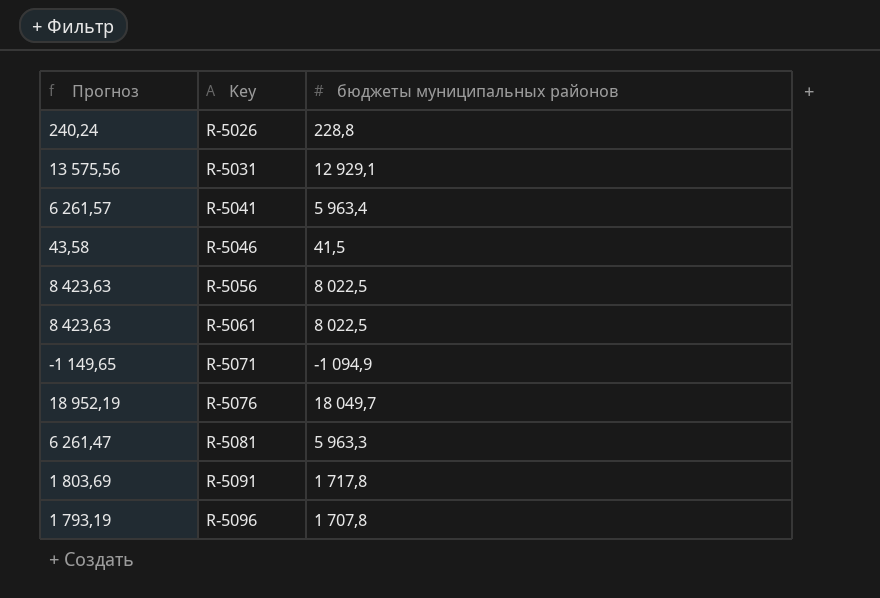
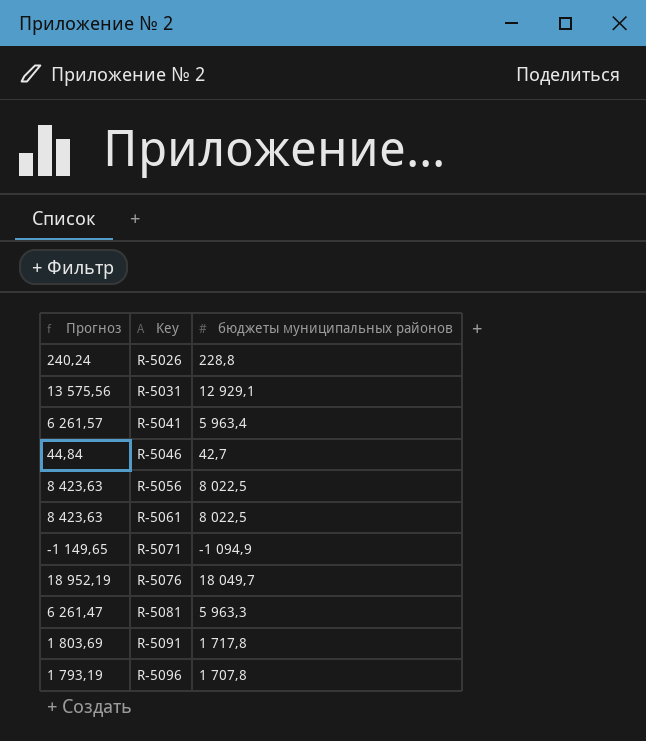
R-5046 | Прогноз: 43,58 -> 44,84
R-5046 | бюджеты муниципальных районов: 41,5 -> 42,7

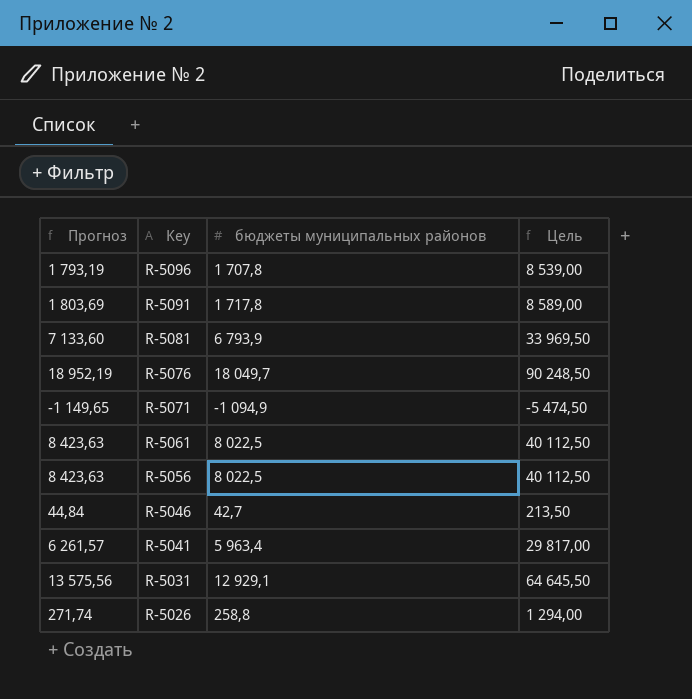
row order: Key ascending -> Key descending
column Цель | formula: none -> [бюджеты муниципальных районов] * 5
R-5081 | Прогноз: 6 261,47 -> 7 133,60
R-5081 | бюджеты муниципальных районов: 5 963,3 -> 6 793,9
R-5026 | Прогноз: 240,24 -> 271,74
R-5026 | бюджеты муниципальных районов: 228,8 -> 258,8

